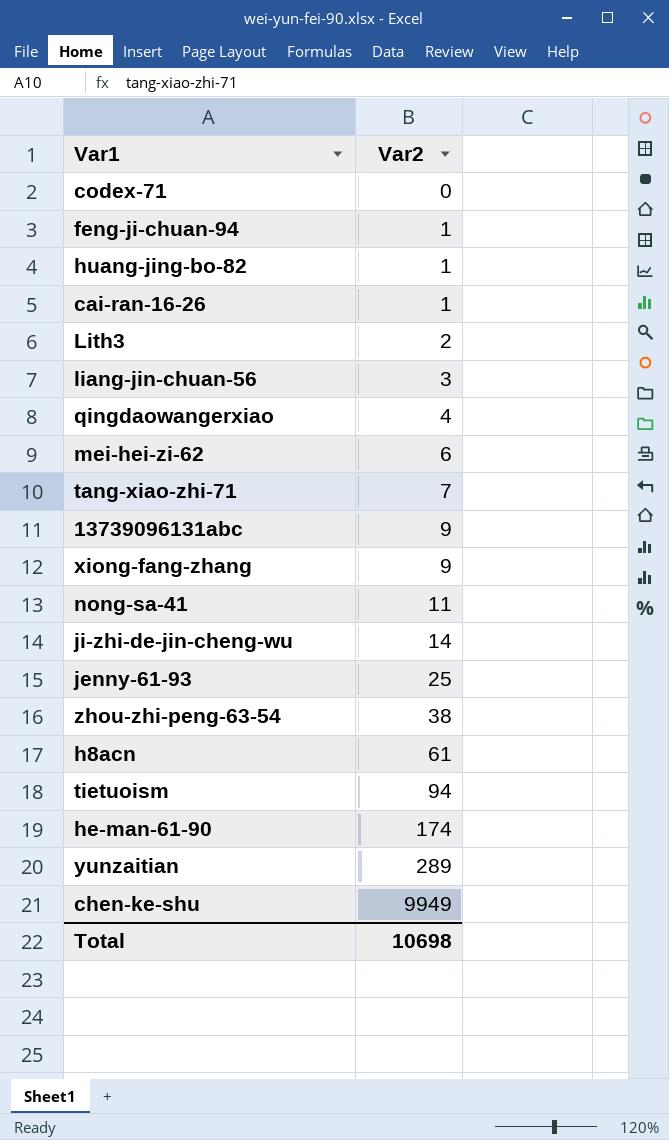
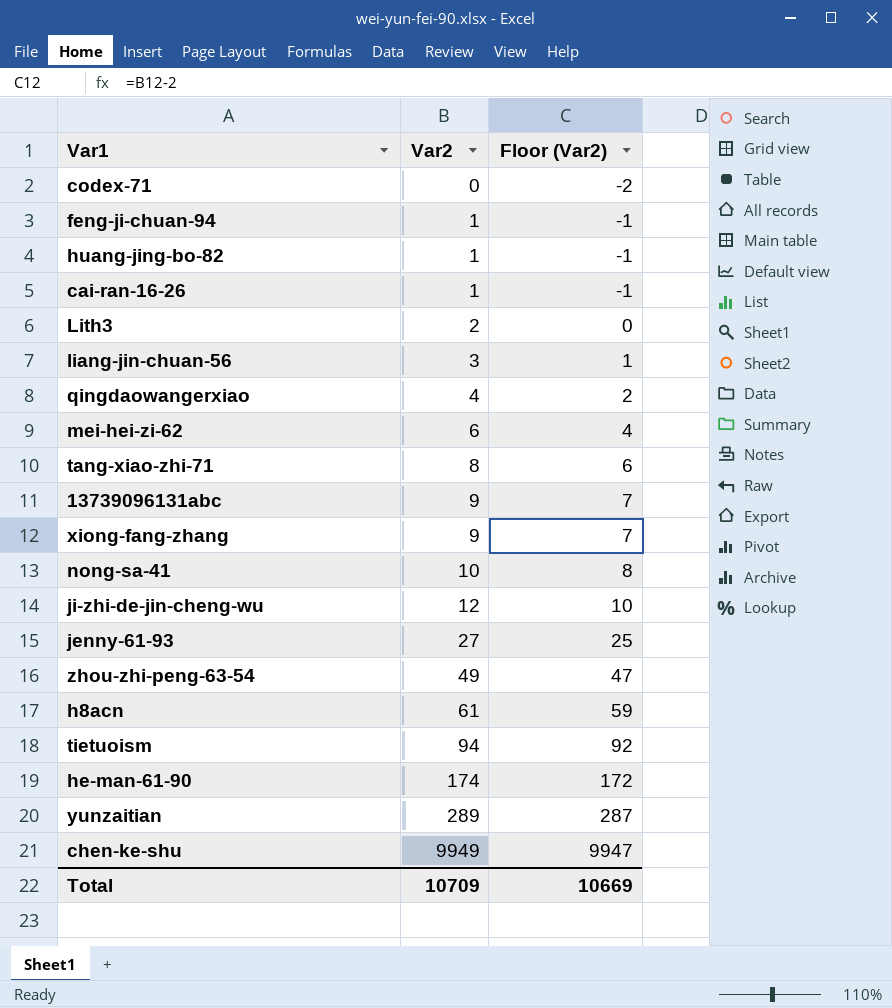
column Floor (Var2) | formula: none -> [Var2] - 2
tang-xiao-zhi-71 | Var2: 7 -> 8
nong-sa-41 | Var2: 11 -> 10
ji-zhi-de-jin-cheng-wu | Var2: 14 -> 12
jenny-61-93 | Var2: 25 -> 27
zhou-zhi-peng-63-54 | Var2: 38 -> 49
Total | Var2: 10698 -> 10709

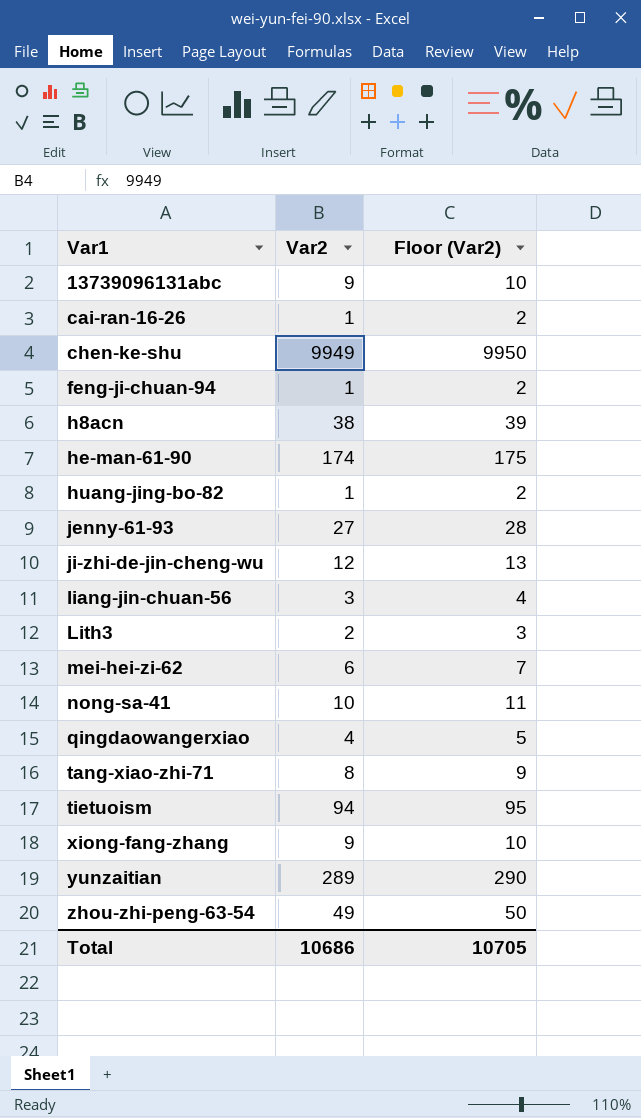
row order: Var2 ascending -> Var1 ascending
column Floor (Var2) | formula: [Var2] - 2 -> [Var2] + 1
row codex-71: 0 | -2 -> none
h8acn | Var2: 61 -> 38
Total | Var2: 10709 -> 10686
Total | Floor (Var2): 10669 -> 10705

